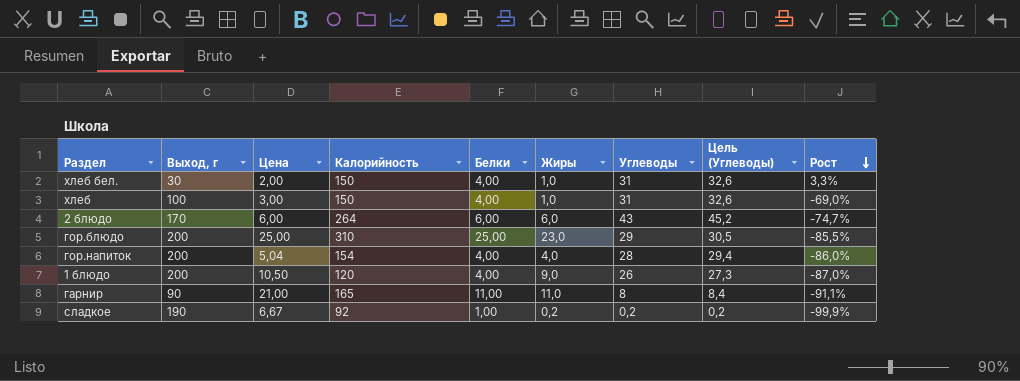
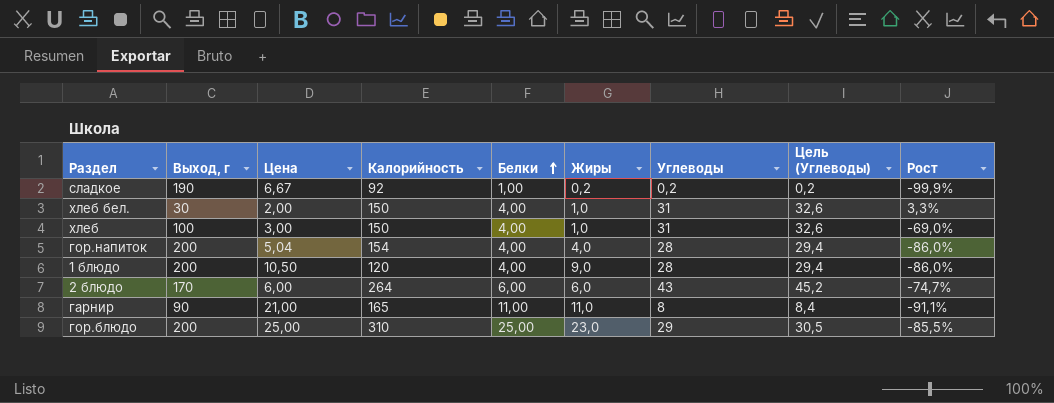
row order: Рост descending -> Белки ascending
1 блюдо | Углеводы: 26 -> 28
1 блюдо | Цель (Углеводы): 27,3 -> 29,4
1 блюдо | Рост: -87,0% -> -86,0%

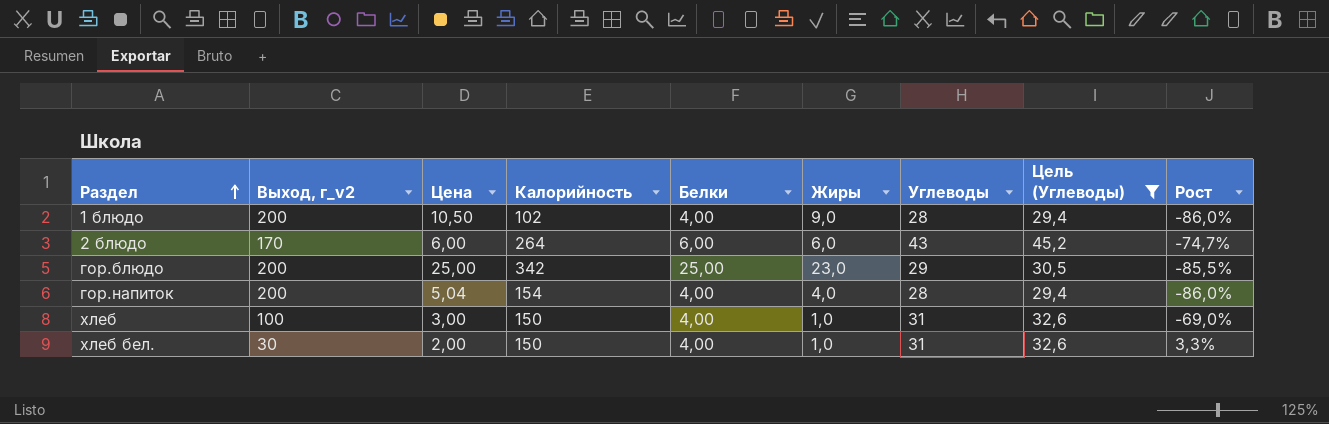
filter: none -> Цель (Углеводы) >= 29,4
row order: Белки ascending -> Раздел ascending
column name: Выход, г -> Выход, г_v2
1 блюдо | Калорийность: 120 -> 102
гор.блюдо | Калорийность: 310 -> 342

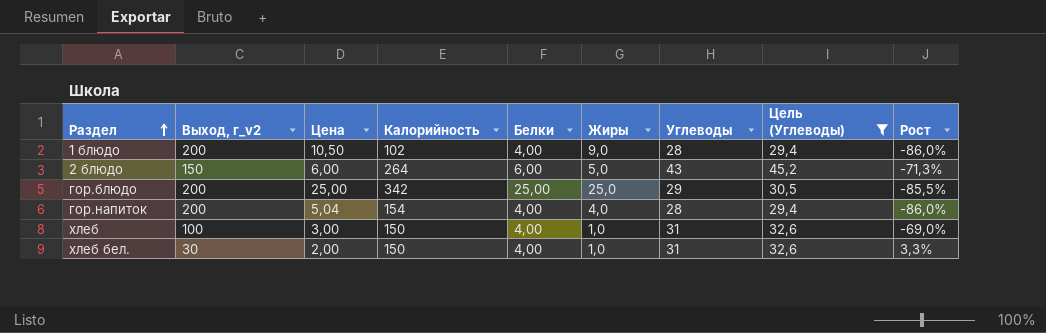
2 блюдо | Выход, г_v2: 170 -> 150
2 блюдо | Жиры: 6,0 -> 5,0
2 блюдо | Рост: -74,7% -> -71,3%
гор.блюдо | Жиры: 23,0 -> 25,0

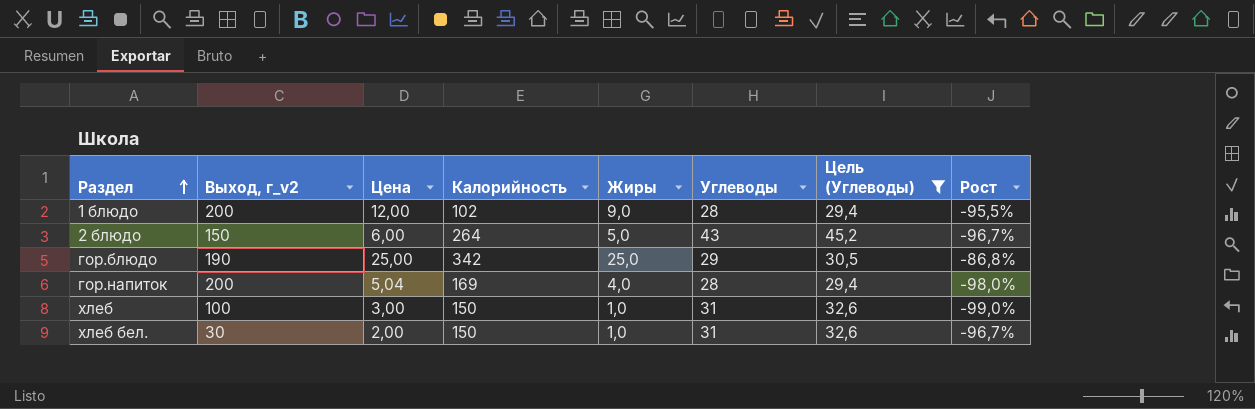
column Белки | position: 5 -> none
column Рост | formula: ([Углеводы] - [Выход, г_v2]) / [Выход, г_v2] -> ([Жиры] - [Выход, г_v2]) / [Выход, г_v2]
1 блюдо | Цена: 10,50 -> 12,00
гор.блюдо | Выход, г_v2: 200 -> 190
гор.напиток | Калорийность: 154 -> 169

